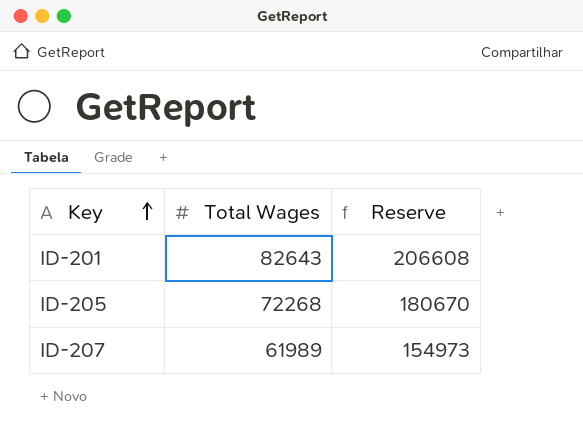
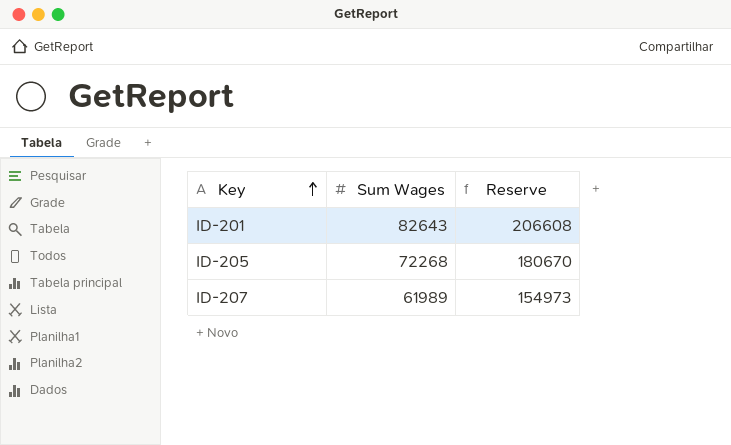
column name: Total Wages -> Sum Wages

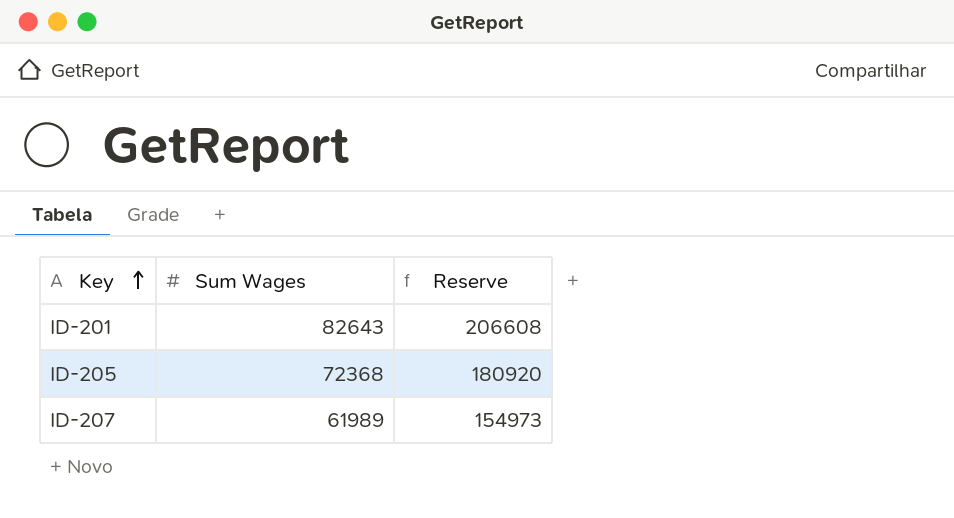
ID-205 | Sum Wages: 72268 -> 72368
ID-205 | Reserve: 180670 -> 180920

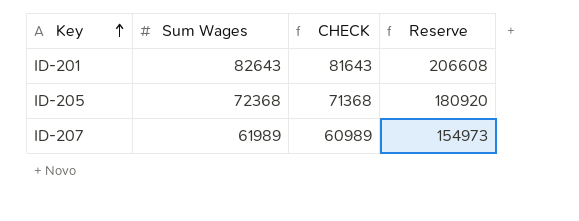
column CHECK | formula: none -> [Sum Wages] - 1000

